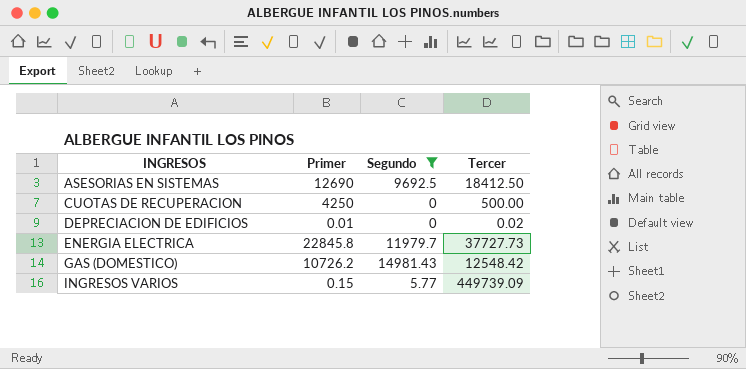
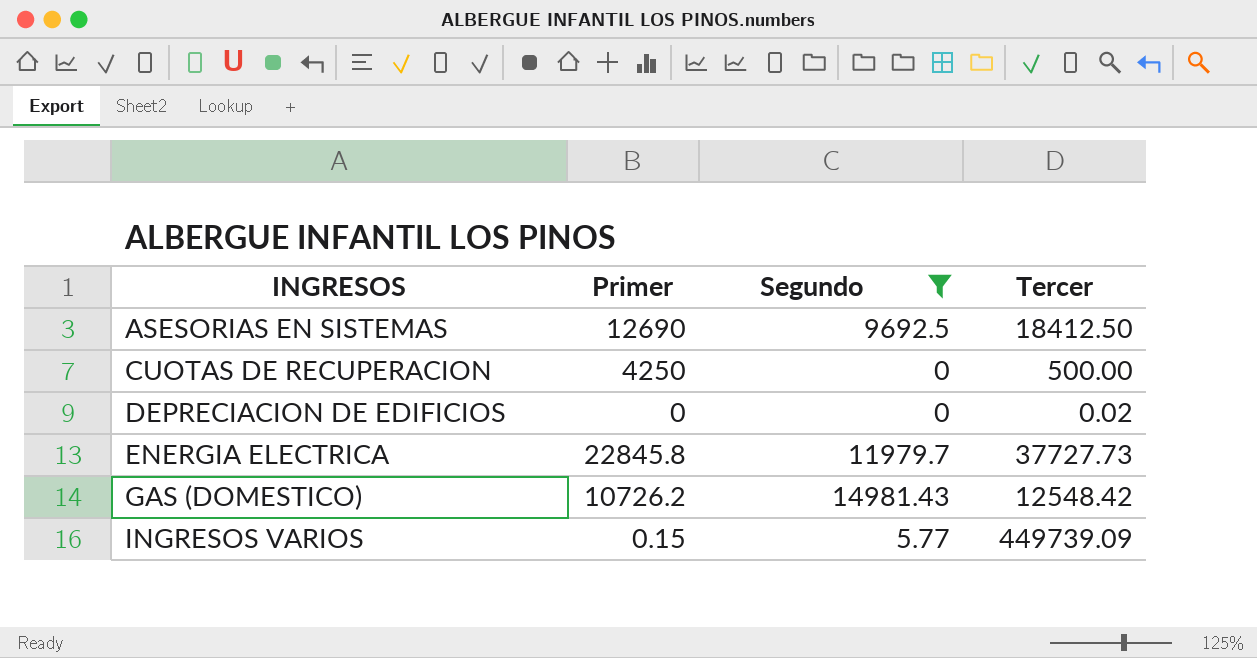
DEPRECIACION DE EDIFICIOS | Primer: 0.01 -> 0

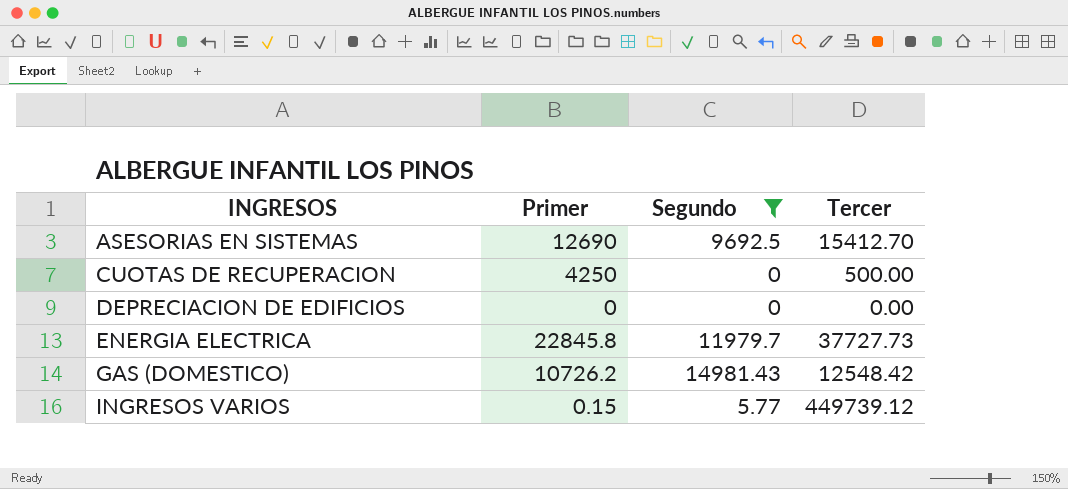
ASESORIAS EN SISTEMAS | Tercer: 18412.50 -> 15412.70
DEPRECIACION DE EDIFICIOS | Tercer: 0.02 -> 0.00
INGRESOS VARIOS | Tercer: 449739.09 -> 449739.12

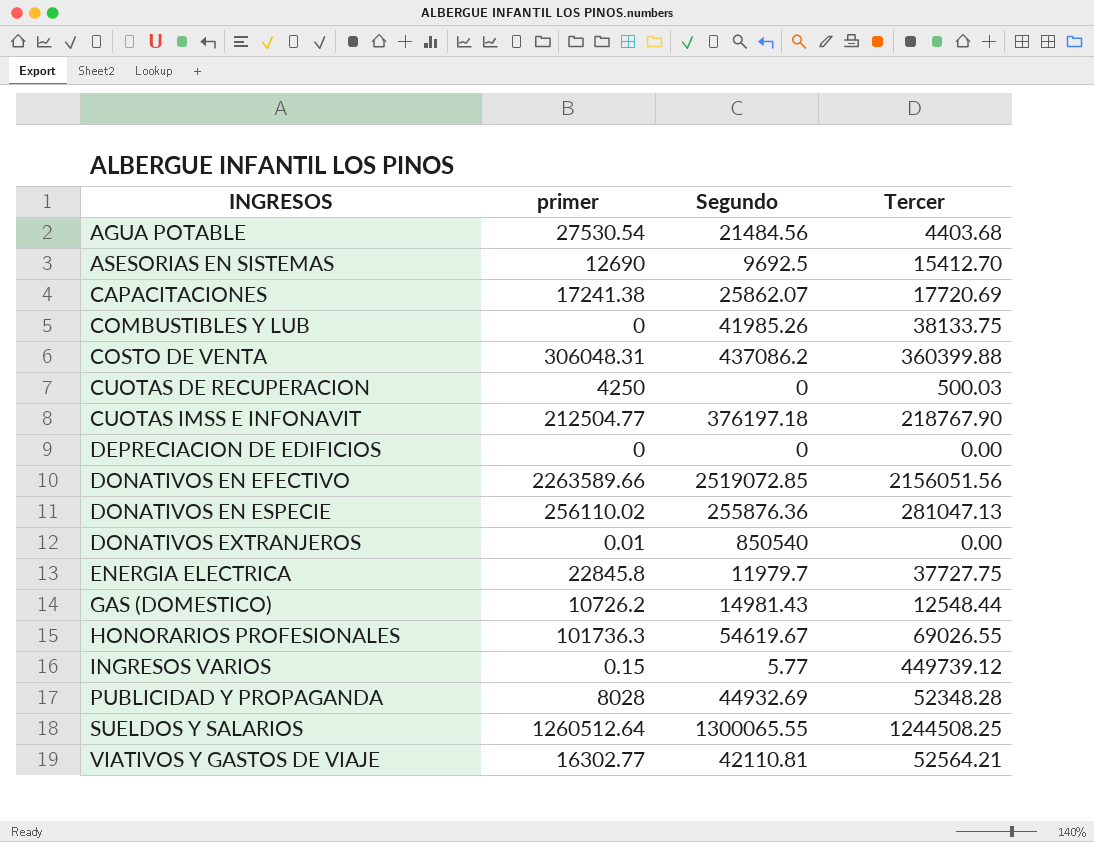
filter: Segundo <= 14981.43 -> none
column name: Primer -> primer
CUOTAS DE RECUPERACION | Tercer: 500.00 -> 500.03
ENERGIA ELECTRICA | Tercer: 37727.73 -> 37727.75
GAS (DOMESTICO) | Tercer: 12548.42 -> 12548.44

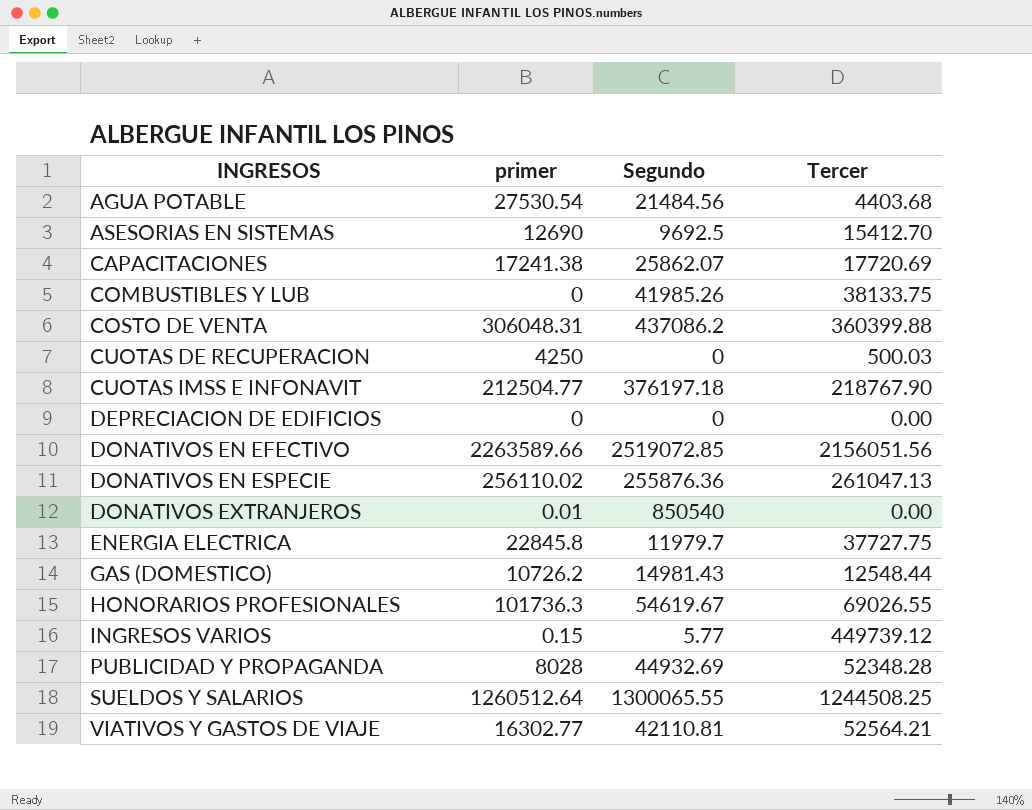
DONATIVOS EN ESPECIE | Tercer: 281047.13 -> 261047.13

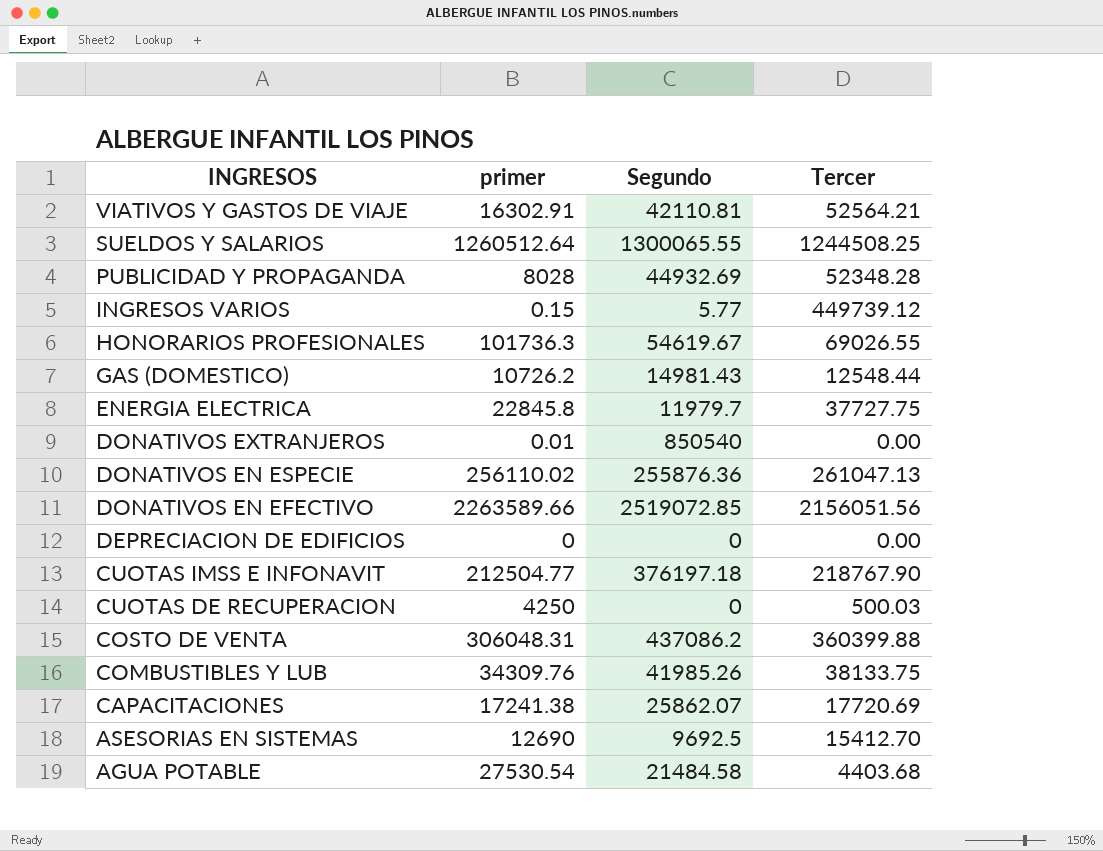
row order: INGRESOS ascending -> INGRESOS descending
VIATIVOS Y GASTOS DE VIAJE | primer: 16302.77 -> 16302.91
COMBUSTIBLES Y LUB | primer: 0 -> 34309.76
AGUA POTABLE | Segundo: 21484.56 -> 21484.58

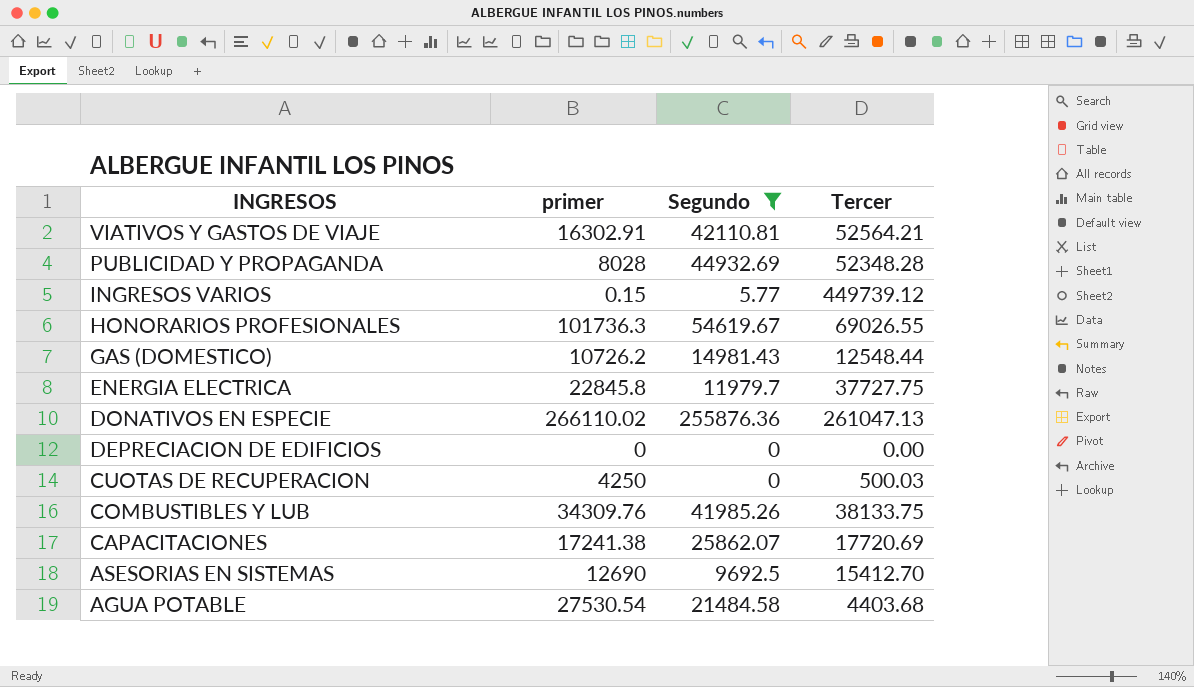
filter: none -> Segundo <= 255876.36
DONATIVOS EN ESPECIE | primer: 256110.02 -> 266110.02

